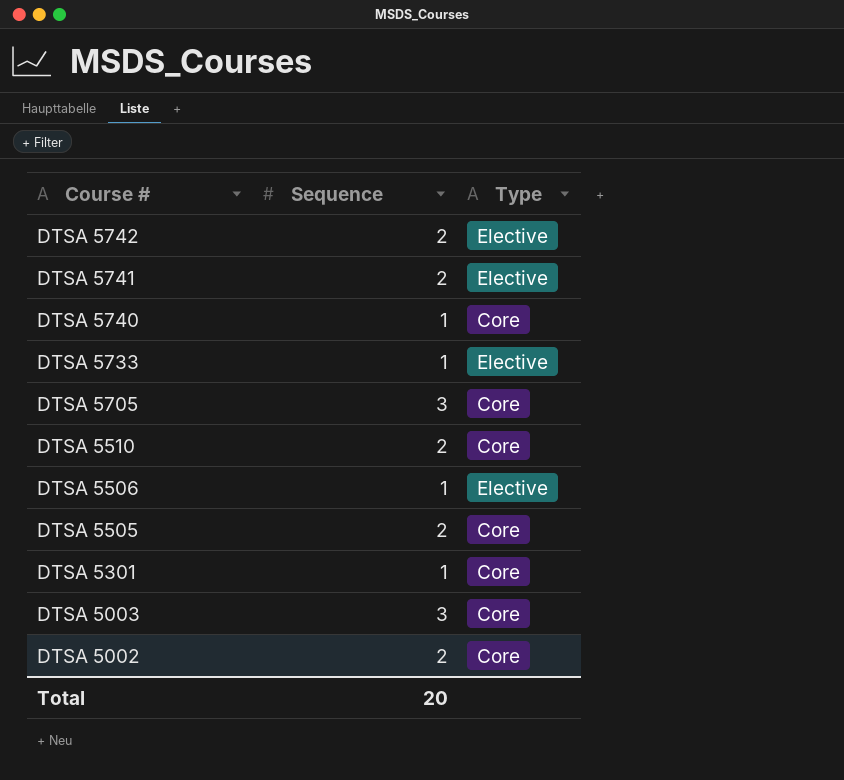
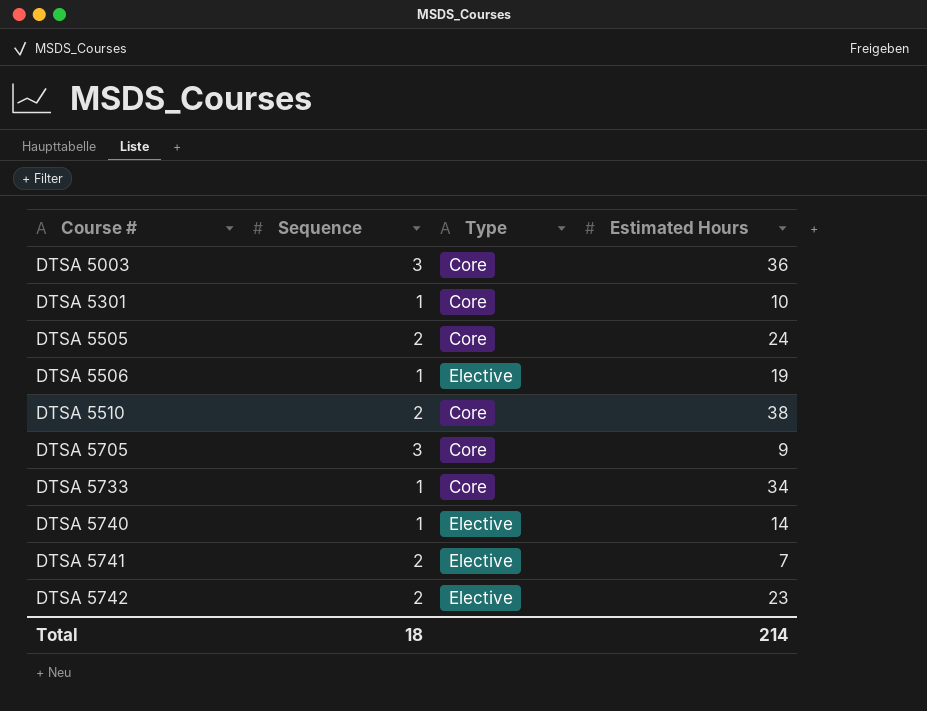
row order: Course # descending -> Course # ascending
column Estimated Hours | position: none -> 4
row DTSA 5002: 2 | Core -> none
DTSA 5733 | Type: Elective -> Core
DTSA 5740 | Type: Core -> Elective
Total | Sequence: 20 -> 18

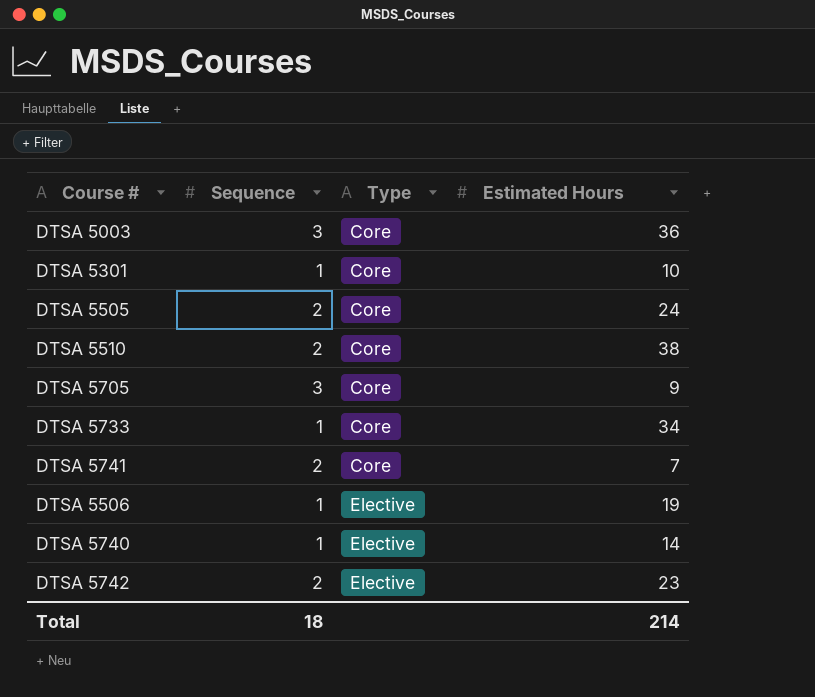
row order: Course # ascending -> Type ascending
DTSA 5741 | Type: Elective -> Core

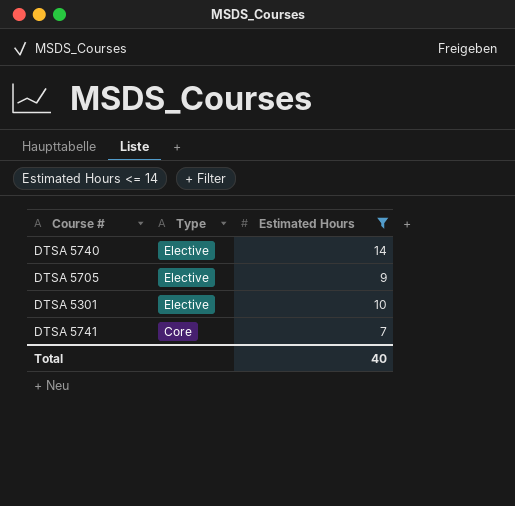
filter: none -> Estimated Hours <= 14
row order: Type ascending -> Type descending
column Sequence | position: 2 -> none
DTSA 5705 | Type: Core -> Elective
DTSA 5301 | Type: Core -> Elective
Total | Estimated Hours: 214 -> 40

